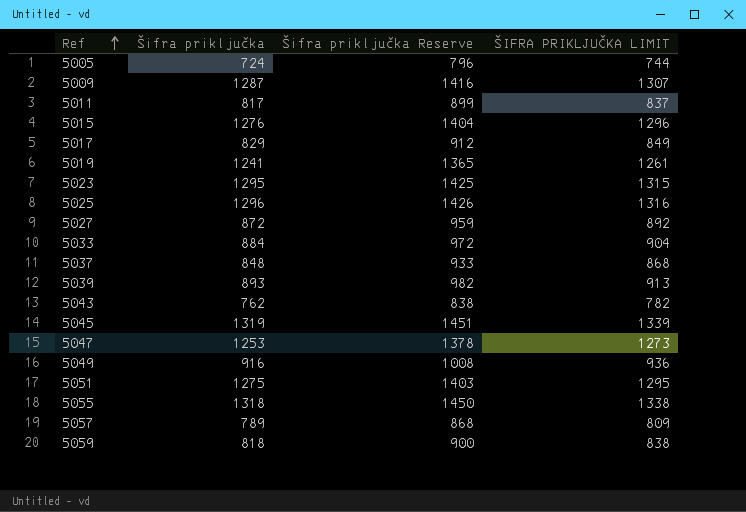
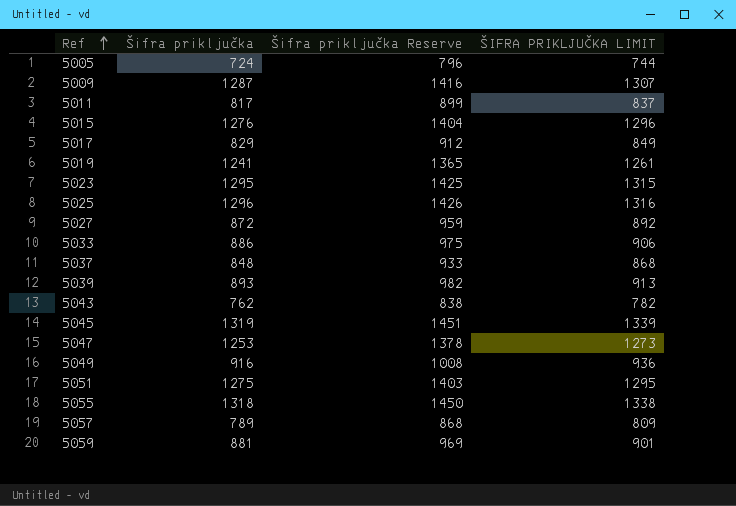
5033 | Šifra priključka: 884 -> 886
5033 | Šifra priključka Reserve: 972 -> 975
5033 | ŠIFRA PRIKLJUČKA LIMIT: 904 -> 906
5059 | Šifra priključka: 818 -> 881
5059 | Šifra priključka Reserve: 900 -> 969
5059 | ŠIFRA PRIKLJUČKA LIMIT: 838 -> 901

